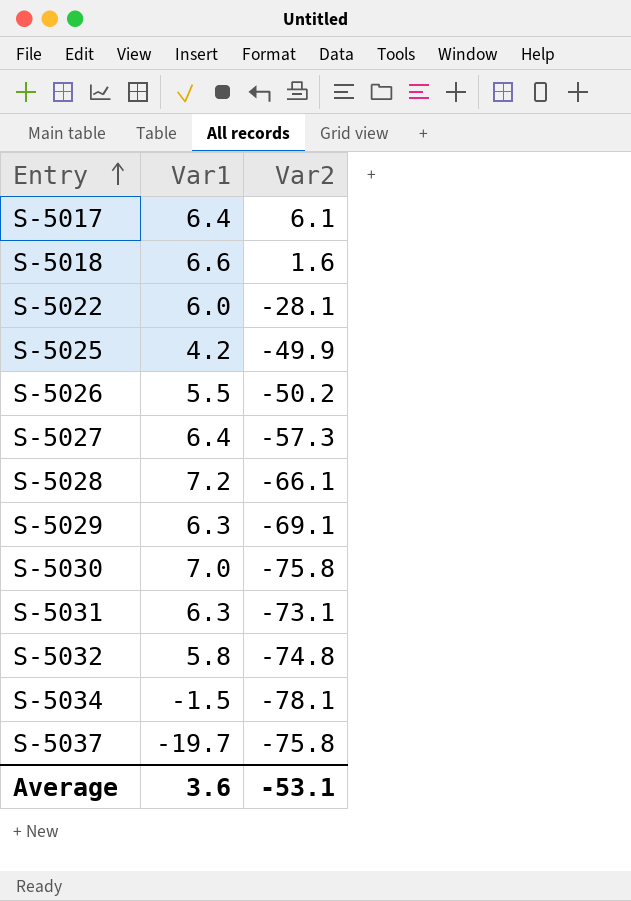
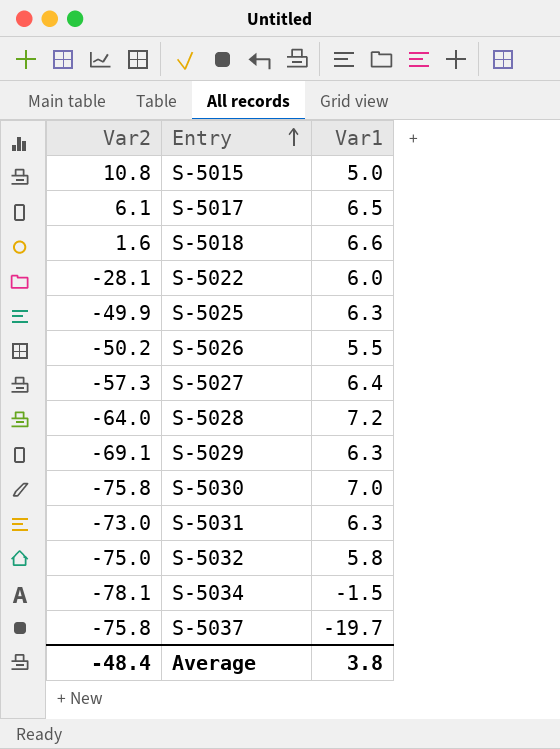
column Var2 | position: 3 -> 1
row S-5015: none -> 10.8 | 5.0
S-5017 | Var1: 6.4 -> 6.5
S-5025 | Var1: 4.2 -> 6.3
S-5028 | Var2: -66.1 -> -64.0
S-5031 | Var2: -73.1 -> -73.0
S-5032 | Var2: -74.8 -> -75.0
Average | Var2: -53.1 -> -48.4
Average | Var1: 3.6 -> 3.8

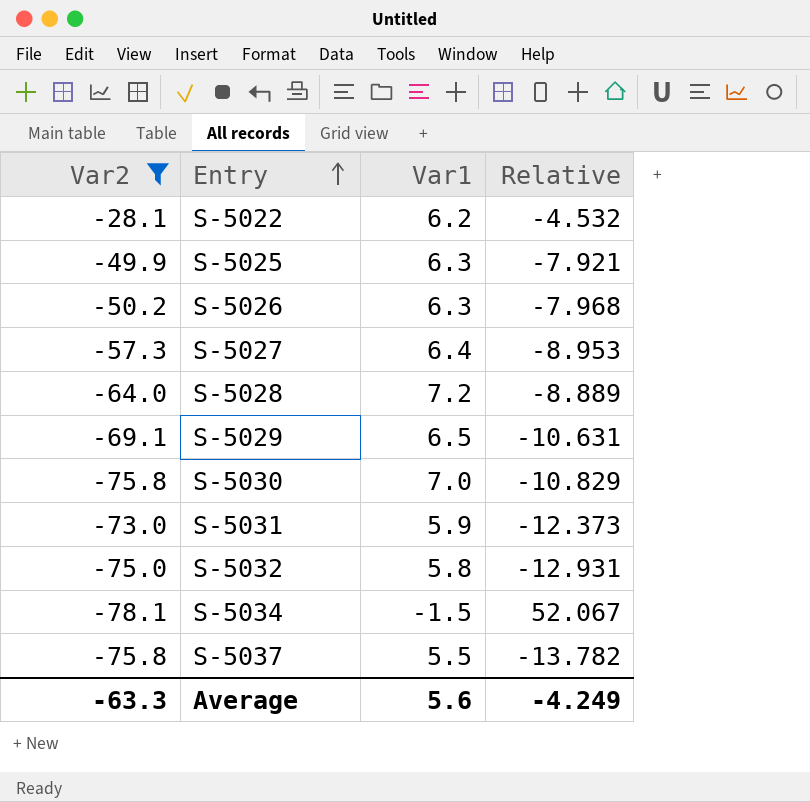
filter: none -> Var2 <= -28.1
column Relative | formula: none -> [Var2] / [Var1]
S-5022 | Var1: 6.0 -> 6.2
S-5026 | Var1: 5.5 -> 6.3
S-5029 | Var1: 6.3 -> 6.5
S-5031 | Var1: 6.3 -> 5.9
S-5037 | Var1: -19.7 -> 5.5
Average | Var2: -48.4 -> -63.3
Average | Var1: 3.8 -> 5.6

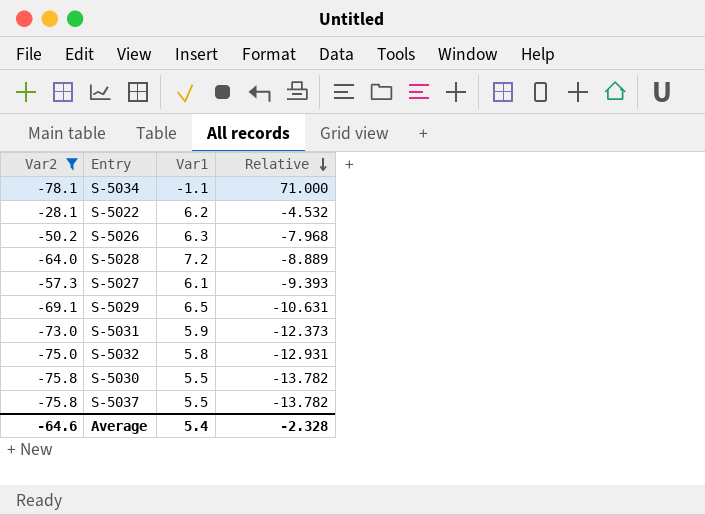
row order: Entry ascending -> Relative descending
row S-5025: -49.9 | 6.3 | -7.921 -> none
S-5034 | Var1: -1.5 -> -1.1
S-5034 | Relative: 52.067 -> 71.000
S-5027 | Var1: 6.4 -> 6.1
S-5027 | Relative: -8.953 -> -9.393
S-5030 | Var1: 7.0 -> 5.5
S-5030 | Relative: -10.829 -> -13.782
Average | Var2: -63.3 -> -64.6
Average | Var1: 5.6 -> 5.4
Average | Relative: -4.249 -> -2.328

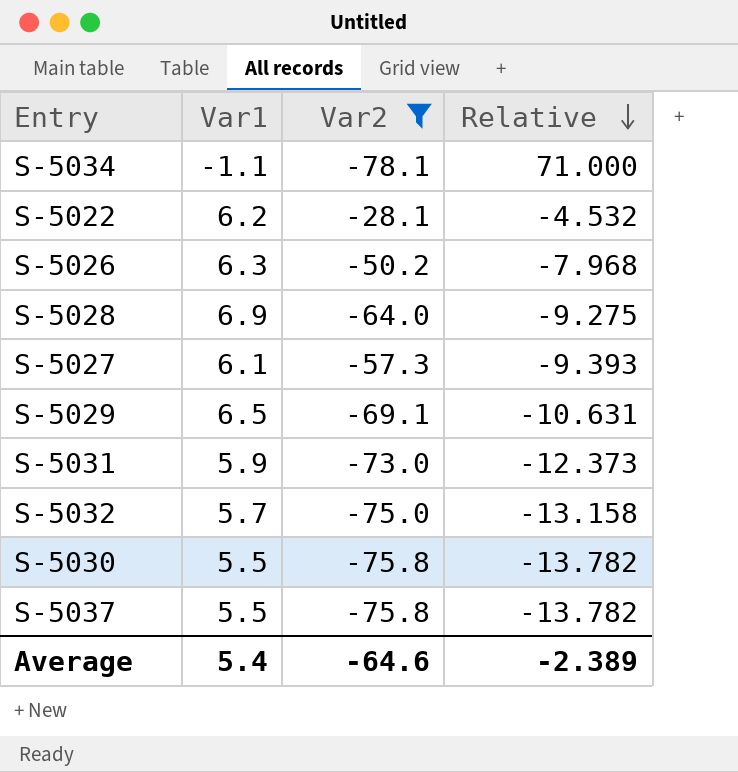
column Var2 | position: 1 -> 3
S-5028 | Var1: 7.2 -> 6.9
S-5028 | Relative: -8.889 -> -9.275
S-5032 | Var1: 5.8 -> 5.7
S-5032 | Relative: -12.931 -> -13.158
Average | Relative: -2.328 -> -2.389

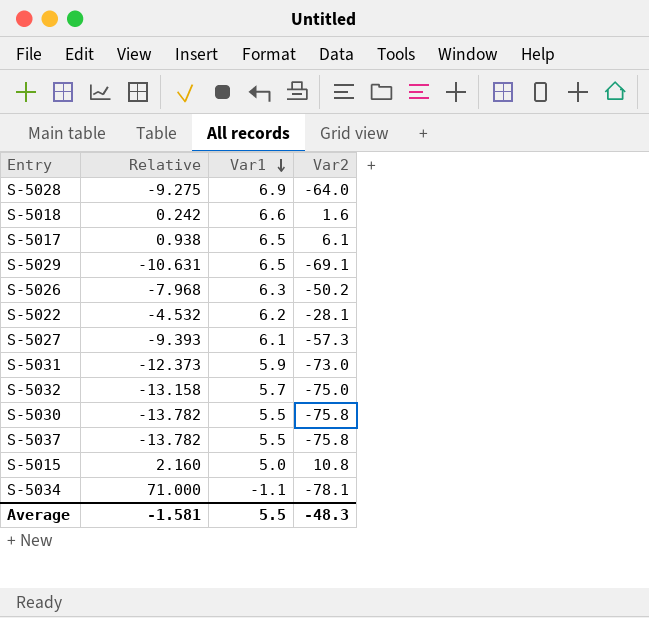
filter: Var2 <= -28.1 -> none
row order: Relative descending -> Var1 descending
column Relative | position: 4 -> 2
Average | Relative: -2.389 -> -1.581
Average | Var1: 5.4 -> 5.5
Average | Var2: -64.6 -> -48.3

